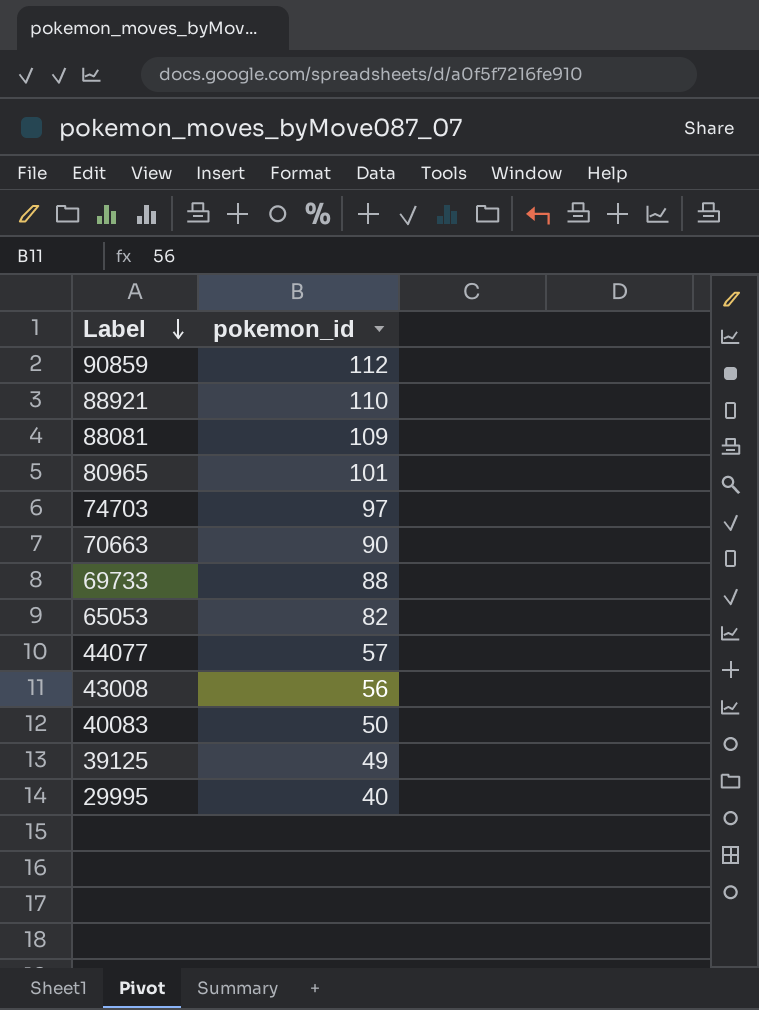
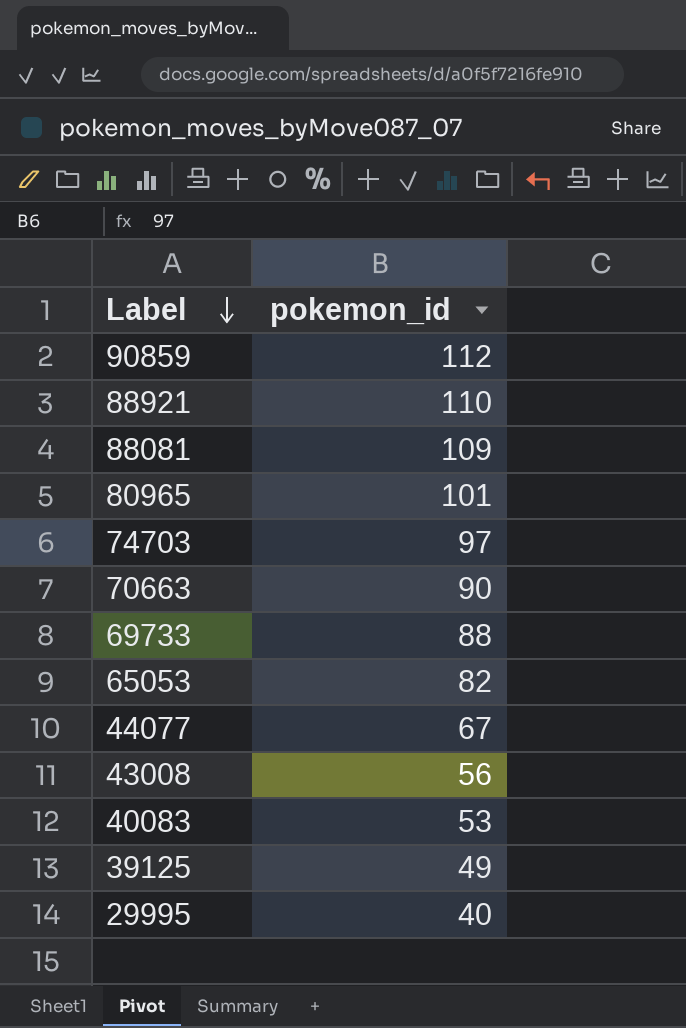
44077 | pokemon_id: 57 -> 67
40083 | pokemon_id: 50 -> 53

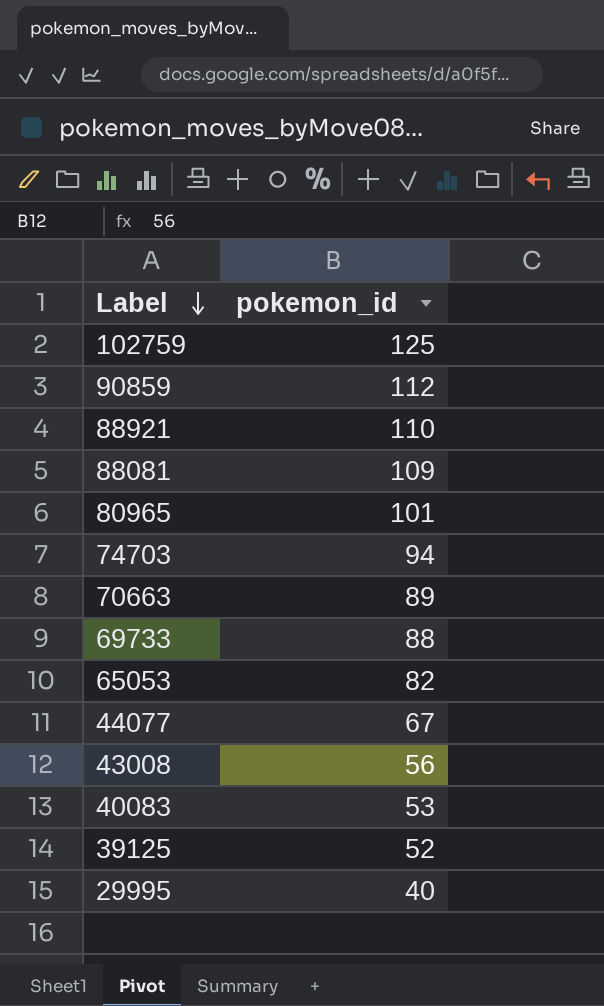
row 102759: none -> 125
74703 | pokemon_id: 97 -> 94
70663 | pokemon_id: 90 -> 89
39125 | pokemon_id: 49 -> 52

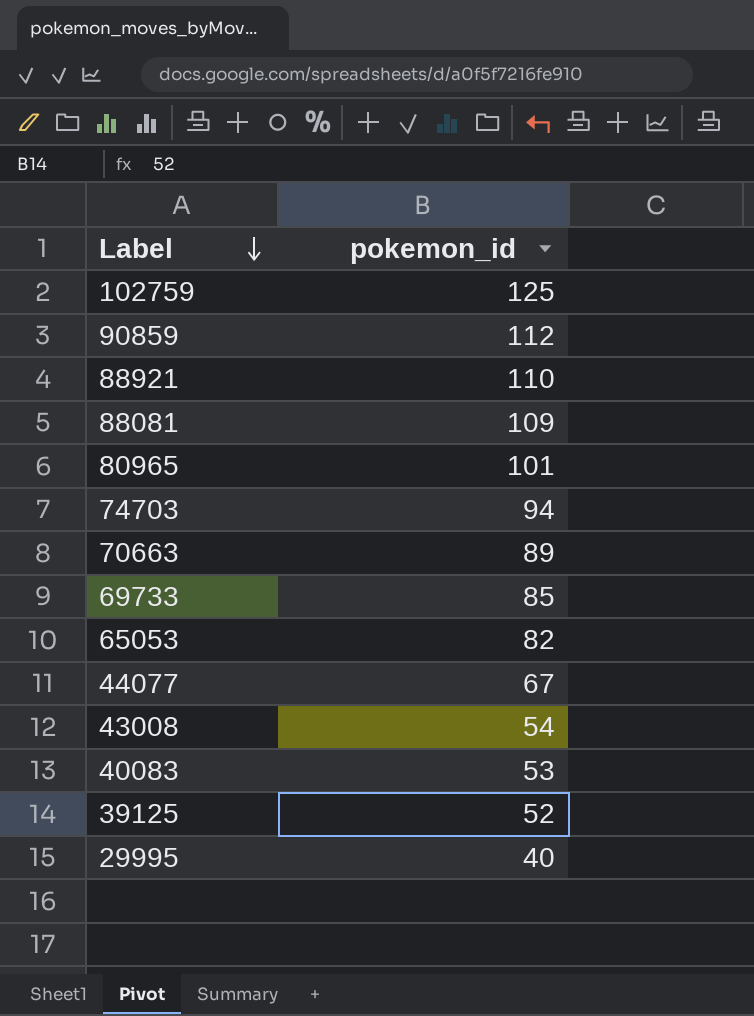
69733 | pokemon_id: 88 -> 85
43008 | pokemon_id: 56 -> 54

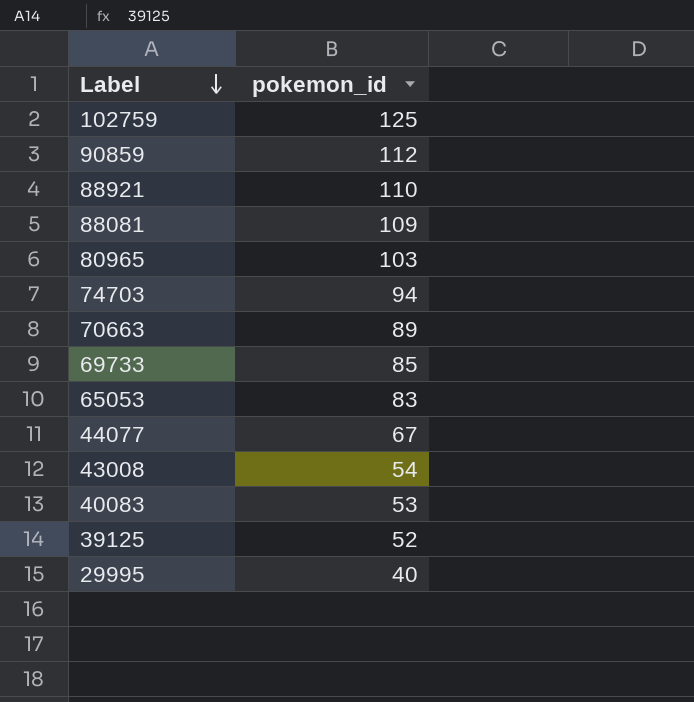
80965 | pokemon_id: 101 -> 103
65053 | pokemon_id: 82 -> 83

